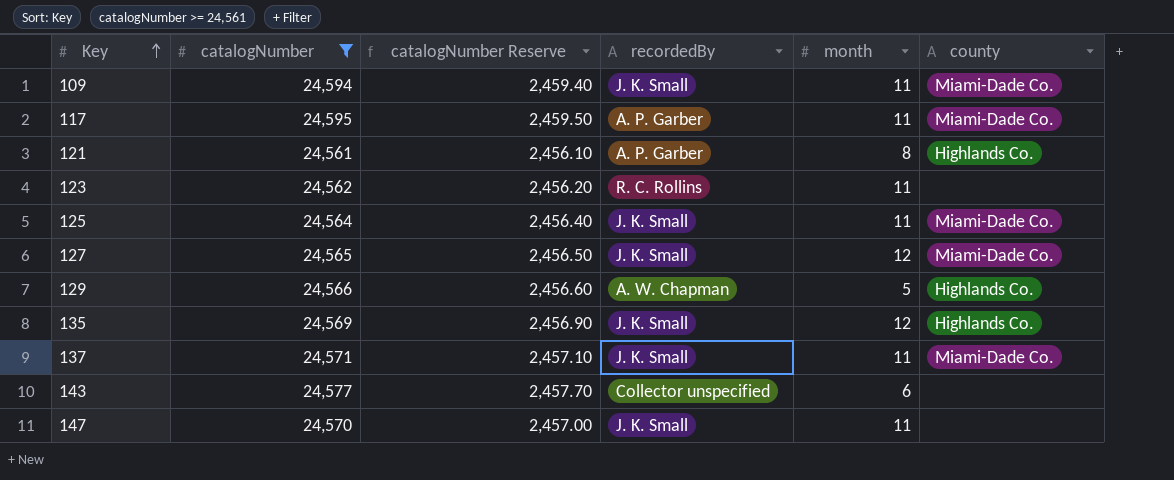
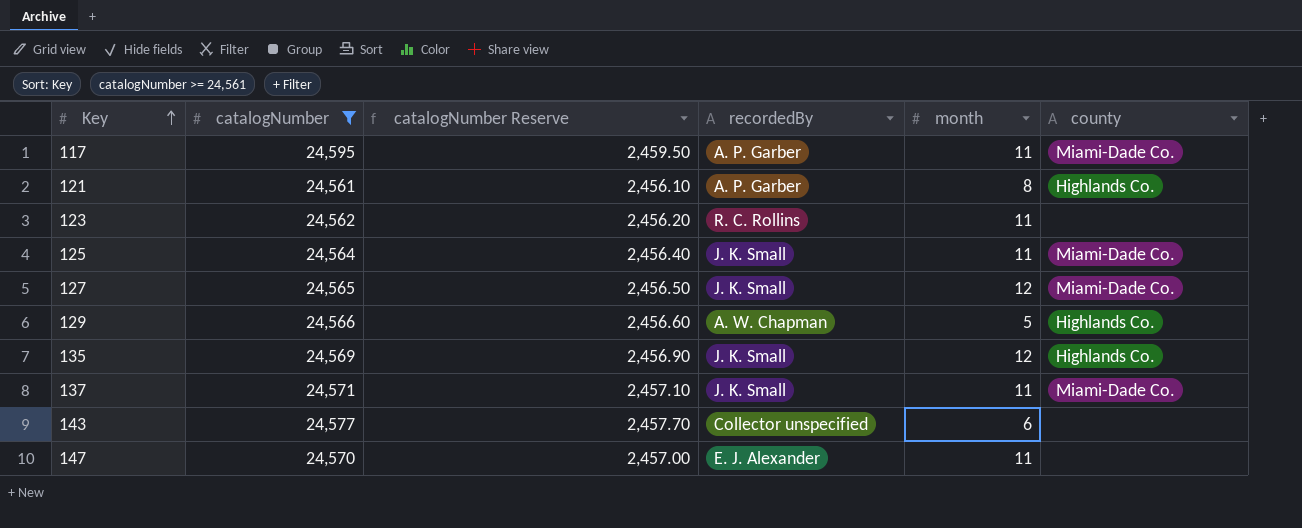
row 109: 24,594 | 2,459.40 | J. K. Small | 11 | Miami-Dade Co. -> none
147 | recordedBy: J. K. Small -> E. J. Alexander

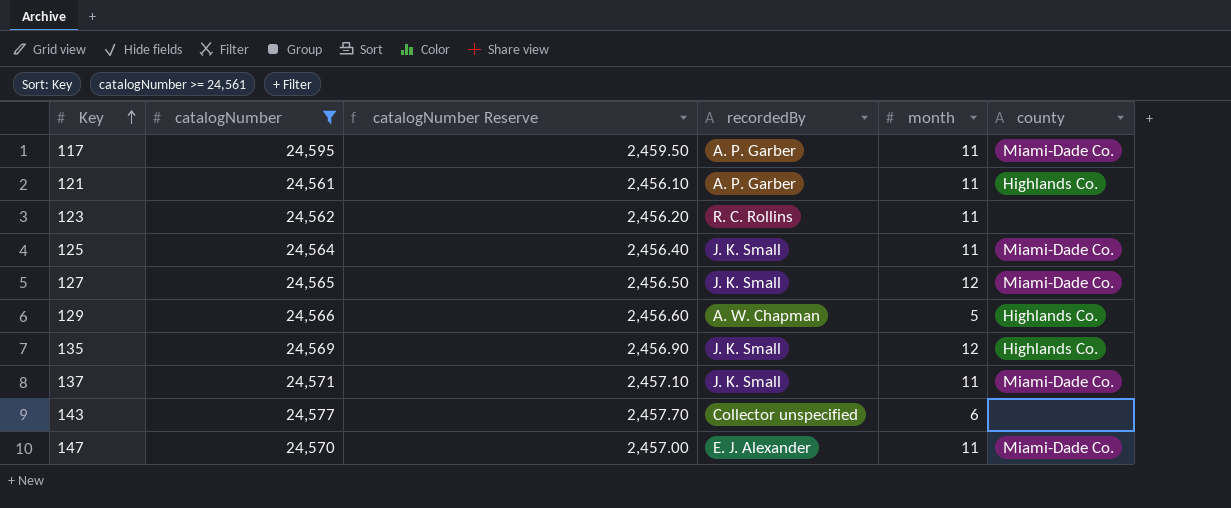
121 | month: 8 -> 11
147 | county: none -> Miami-Dade Co.

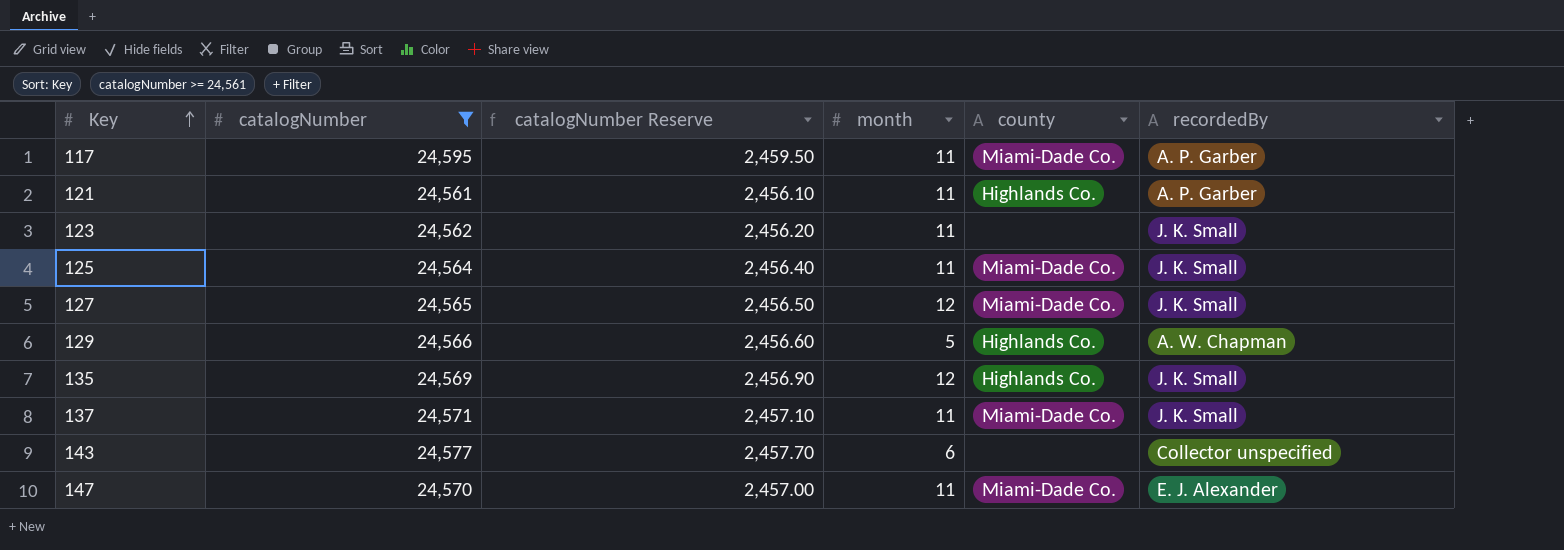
column recordedBy | position: 4 -> 6
123 | recordedBy: R. C. Rollins -> J. K. Small

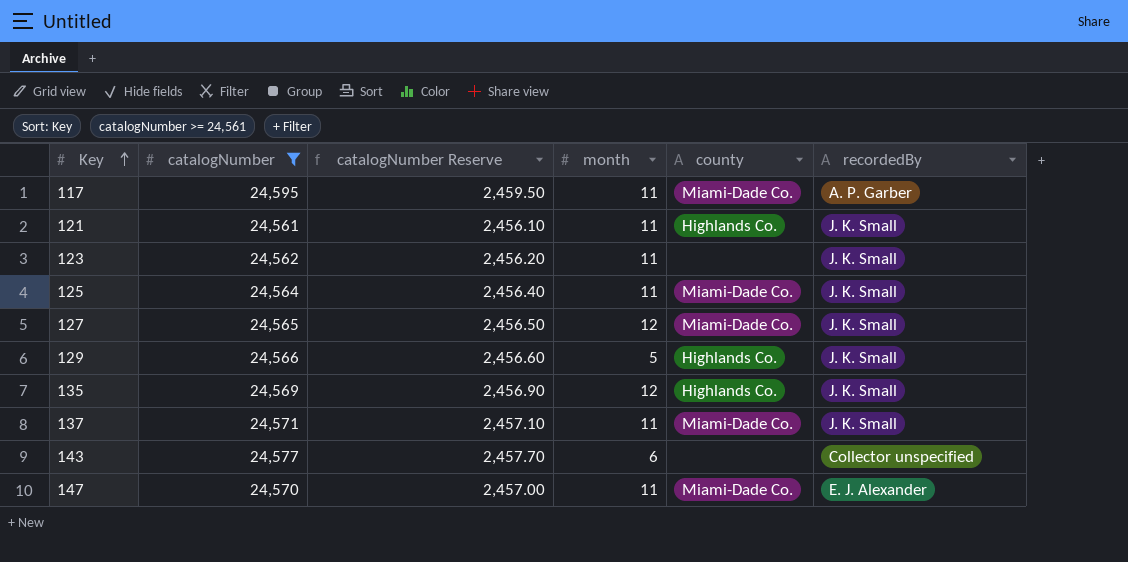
121 | recordedBy: A. P. Garber -> J. K. Small
129 | recordedBy: A. W. Chapman -> J. K. Small

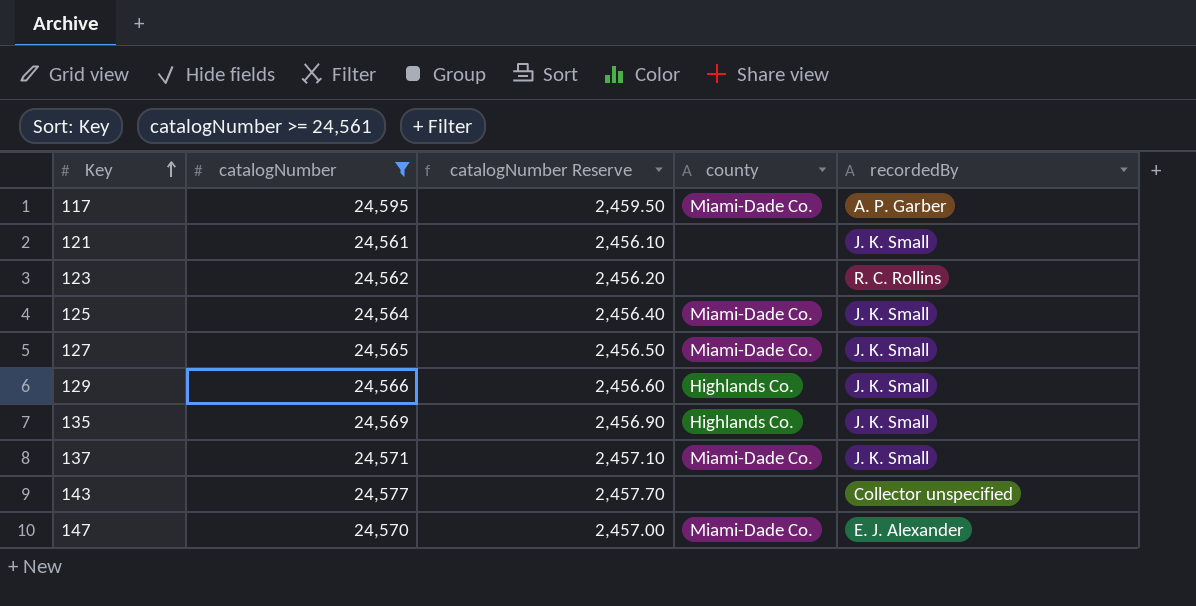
column month | position: 4 -> none
121 | county: Highlands Co. -> none
123 | recordedBy: J. K. Small -> R. C. Rollins

